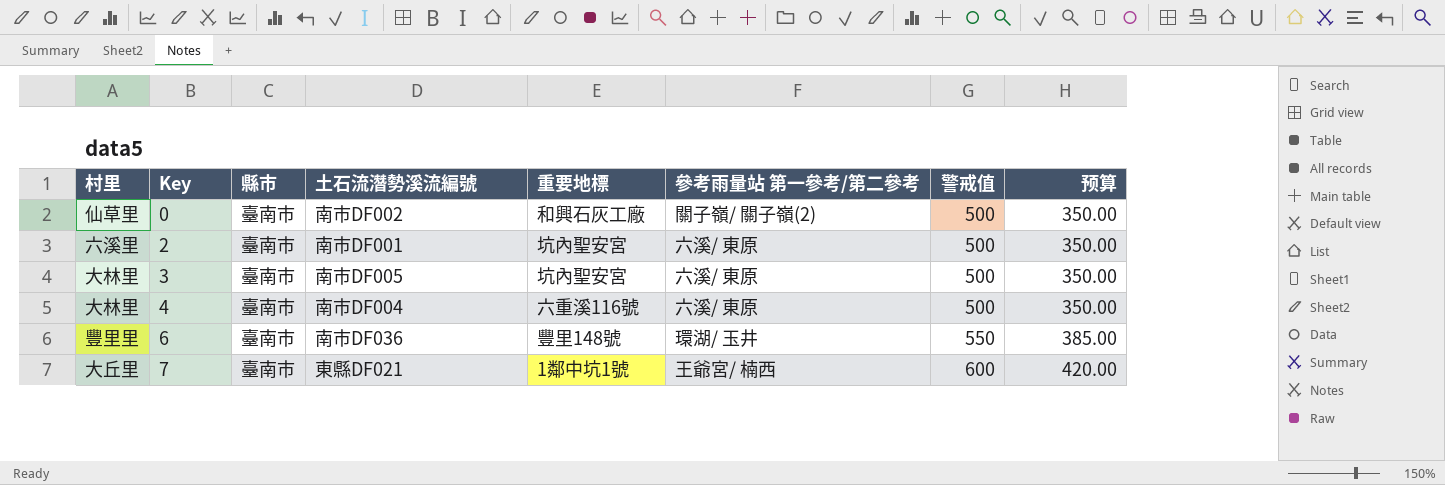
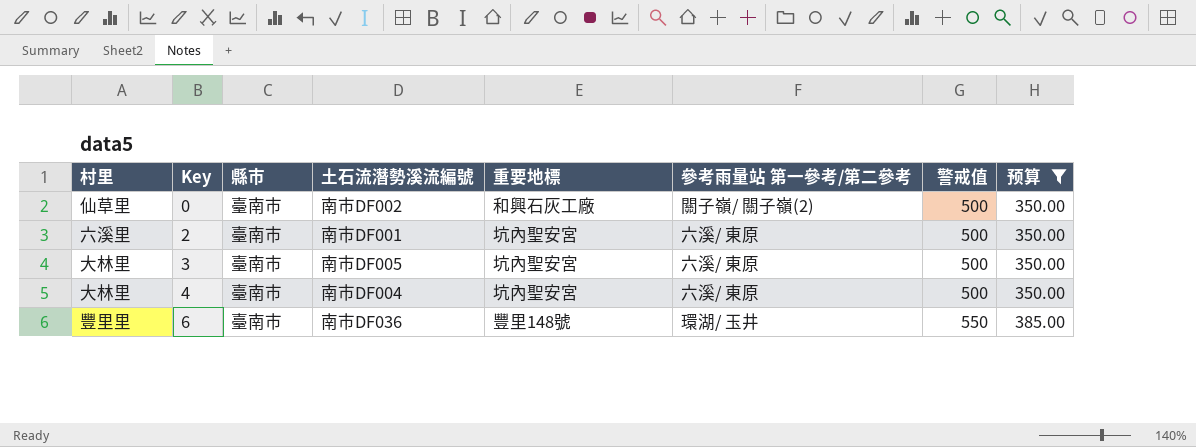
filter: none -> 预算 != 420.00
4 | 重要地標: 六重溪116號 -> 坑內聖安宮

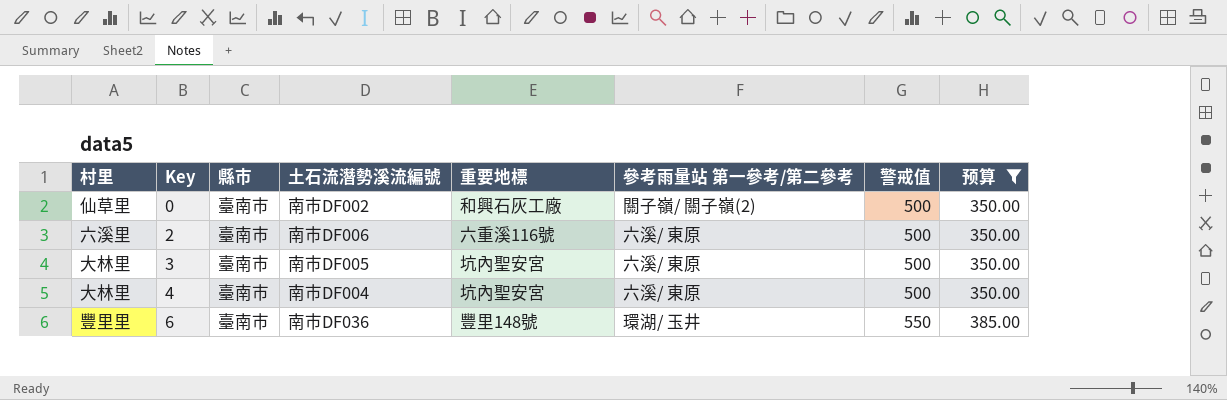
2 | 土石流潛勢溪流編號: 南市DF001 -> 南市DF006
2 | 重要地標: 坑內聖安宮 -> 六重溪116號

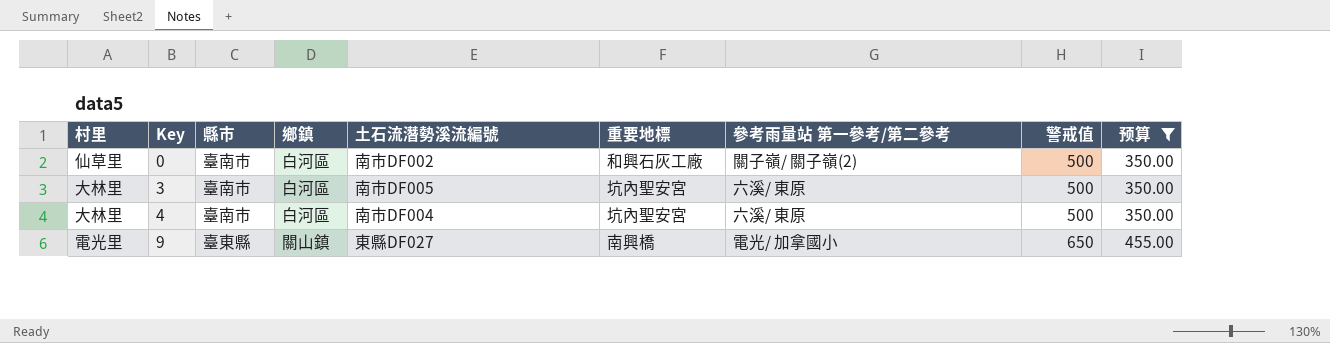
column 鄉鎮 | position: none -> 4
row 2: 六溪里 | 臺南市 | 南市DF006 | 六重溪116號 | 六溪/ 東原 | 500 | 350.00 -> none
row 6: 豐里里 | 臺南市 | 南市DF036 | 豐里148號 | 環湖/ 玉井 | 550 | 385.00 -> none
row 9: none -> 電光里 | 臺東縣 | 關山鎮 | 東縣DF027 | 南興橋 | 電光/ 加拿國小 | 650 | 455.00

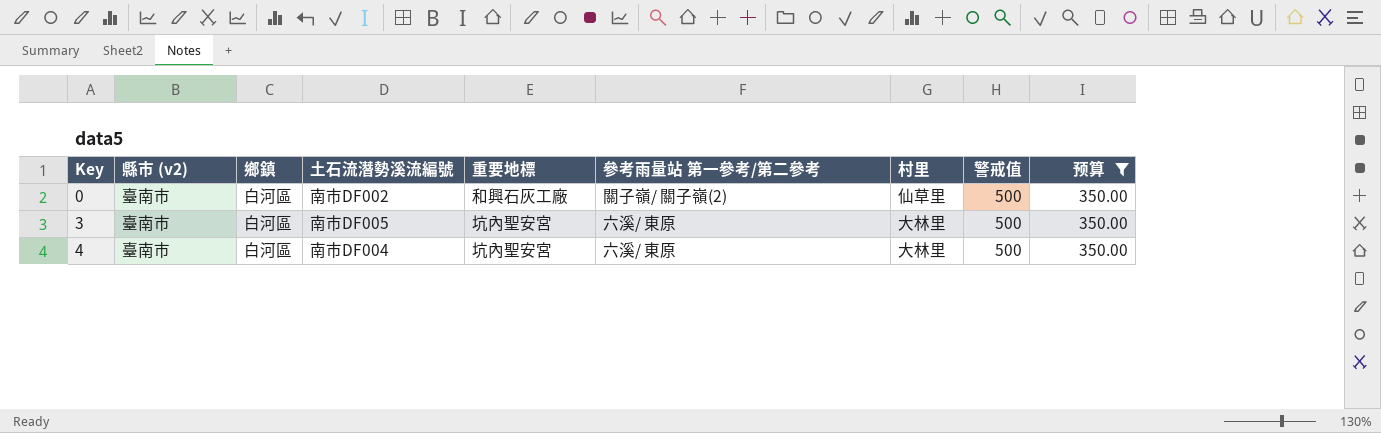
column name: 縣市 -> 縣市 (v2)
column 村里 | position: 1 -> 7
row 9: 電光里 | 臺東縣 | 關山鎮 | 東縣DF027 | 南興橋 | 電光/ 加拿國小 | 650 | 455.00 -> none

